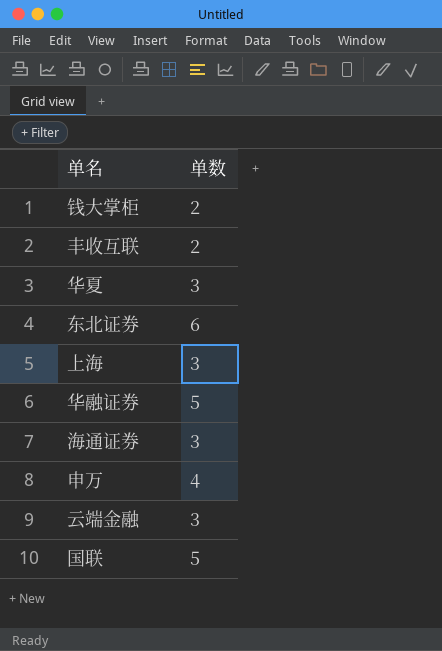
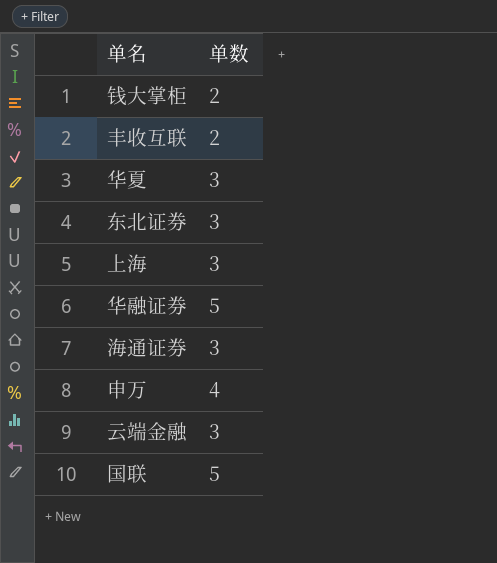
东北证券 | 单数: 6 -> 3

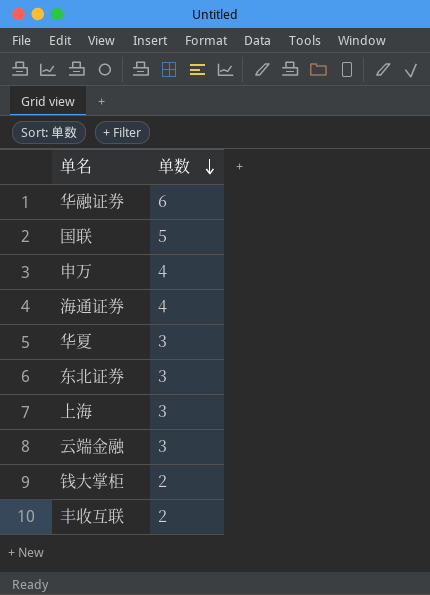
row order: none -> 单数 descending
华融证券 | 单数: 5 -> 6
海通证券 | 单数: 3 -> 4

